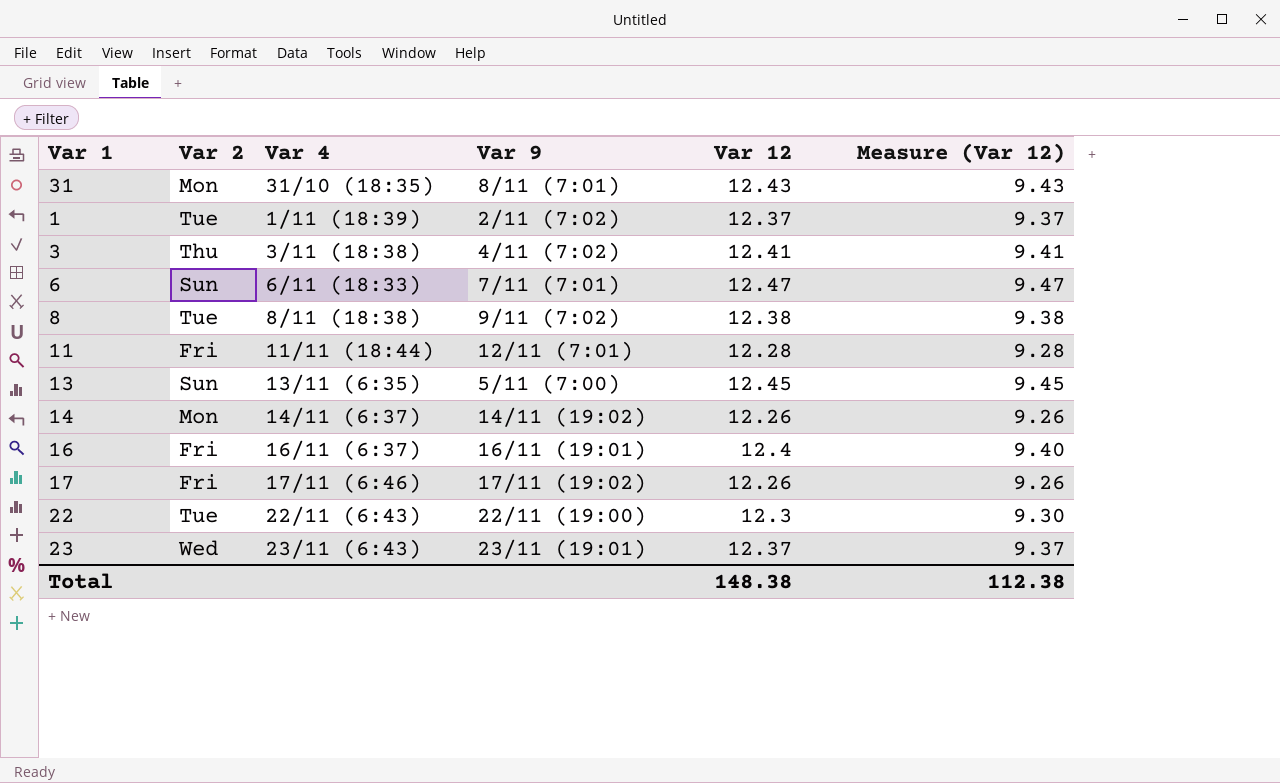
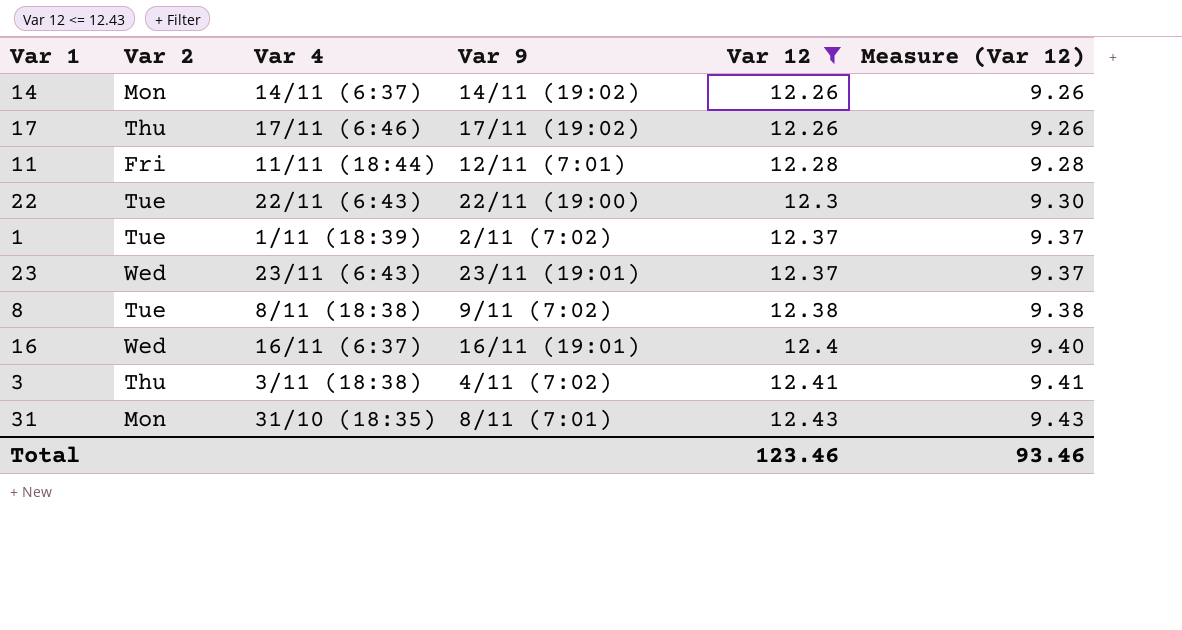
filter: none -> Var 12 <= 12.43
row order: none -> Var 12 ascending
17 | Var 2: Fri -> Thu
16 | Var 2: Fri -> Wed
Total | Var 12: 148.38 -> 123.46
Total | Measure (Var 12): 112.38 -> 93.46

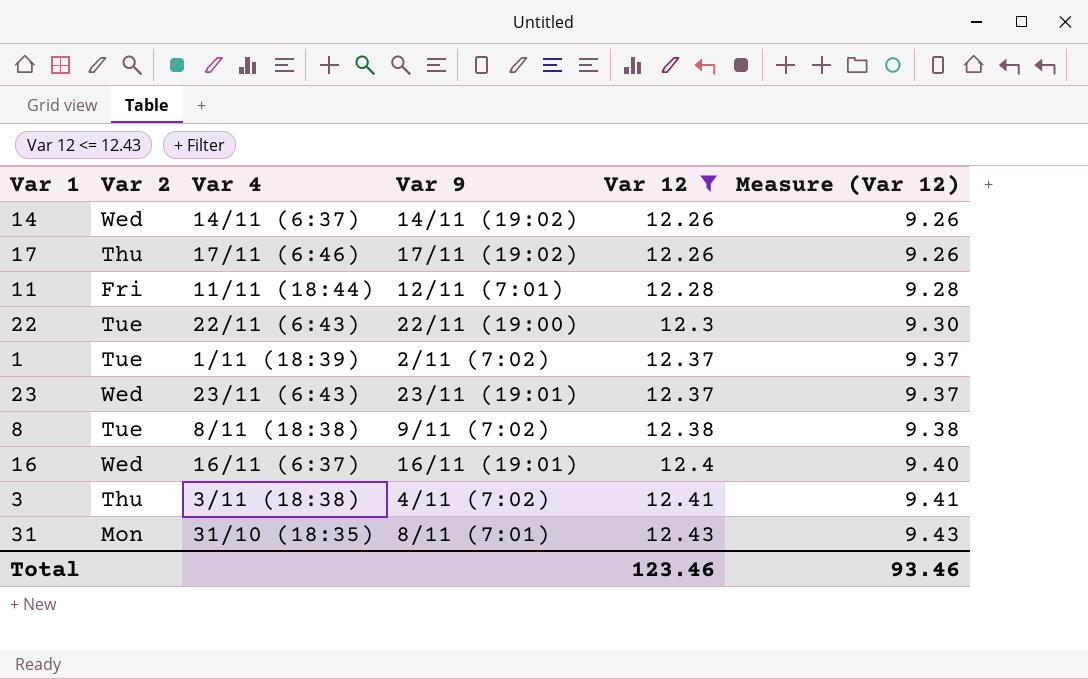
14 | Var 2: Mon -> Wed

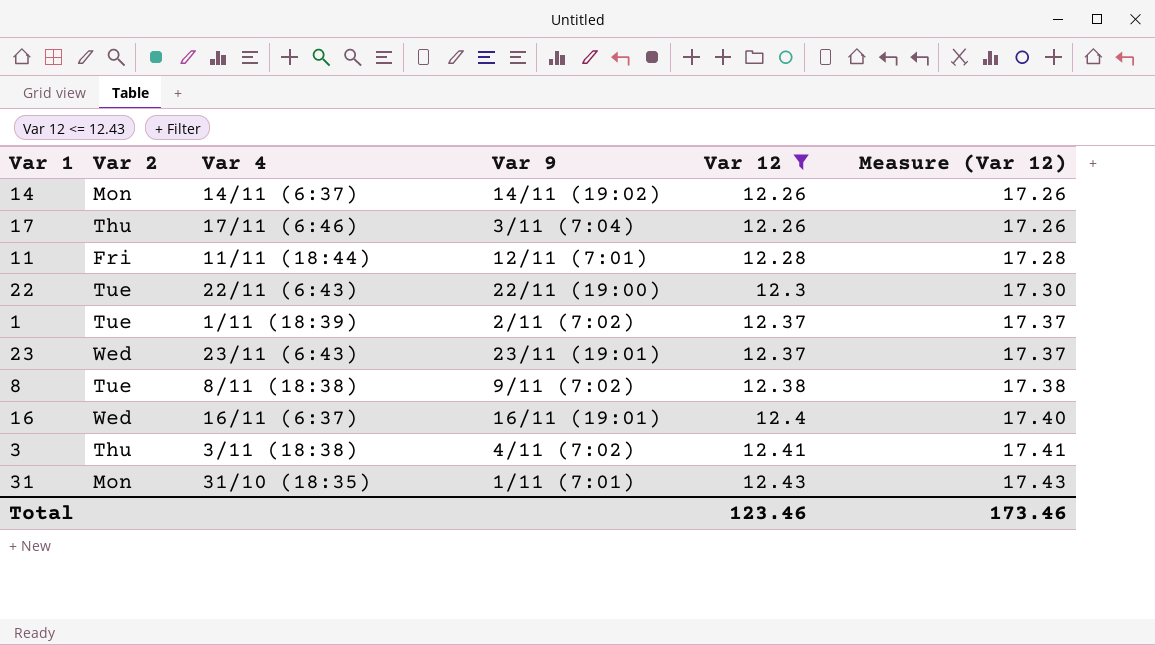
column Measure (Var 12) | formula: [Var 12] - 3 -> [Var 12] + 5
14 | Var 2: Wed -> Mon
17 | Var 9: 17/11 (19:02) -> 3/11 (7:04)
31 | Var 9: 8/11 (7:01) -> 1/11 (7:01)
Total | Measure (Var 12): 93.46 -> 173.46

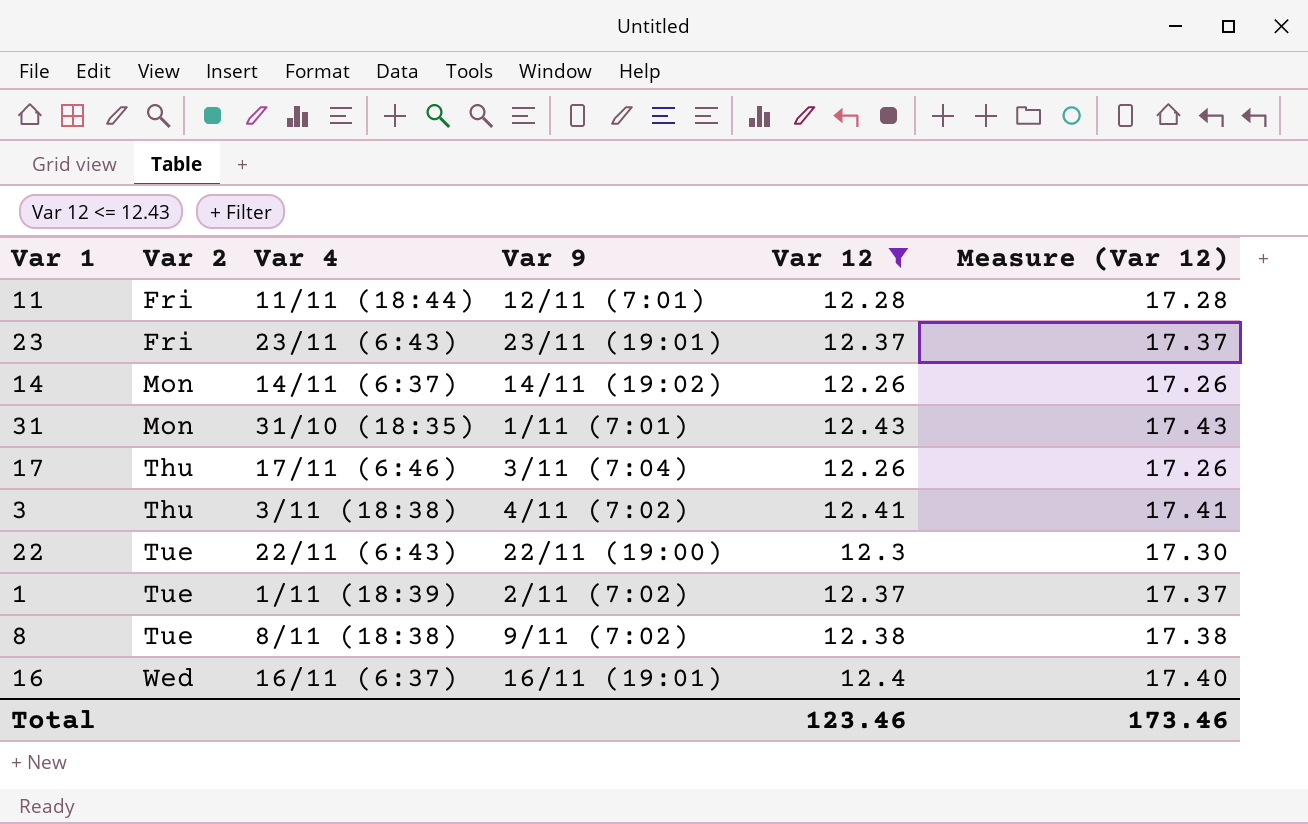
row order: Var 12 ascending -> Var 2 ascending
23 | Var 2: Wed -> Fri

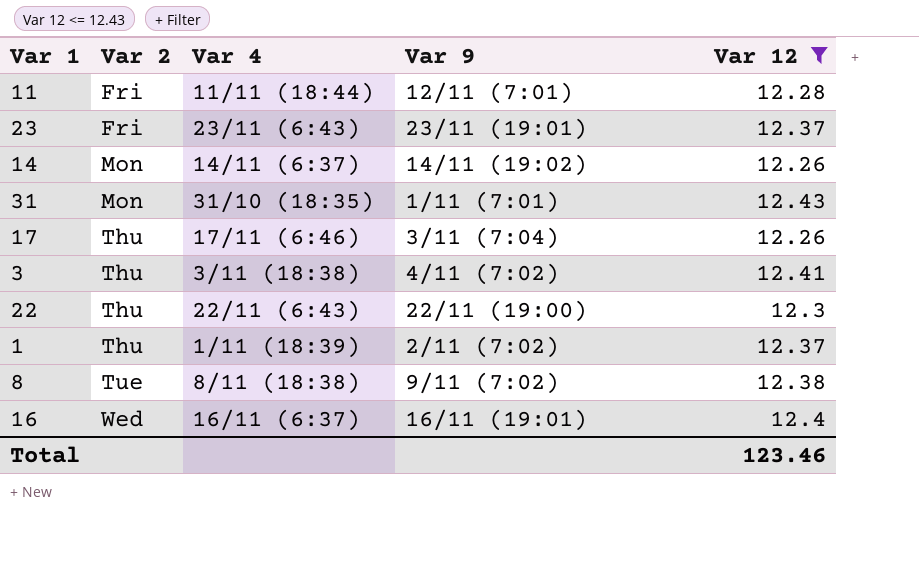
column Measure (Var 12) | formula: [Var 12] + 5 -> none
22 | Var 2: Tue -> Thu
1 | Var 2: Tue -> Thu

